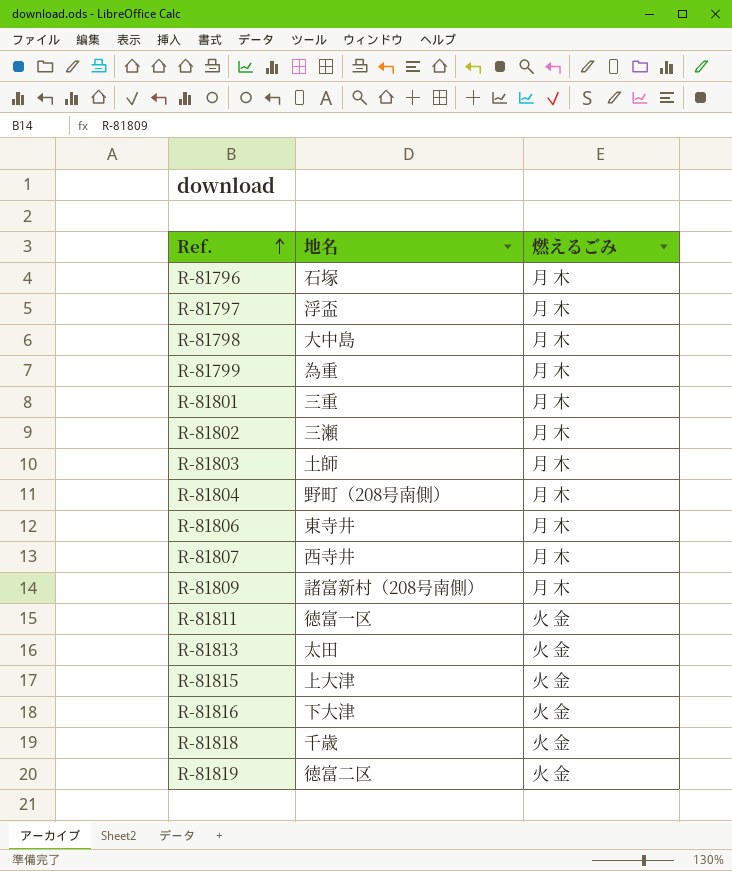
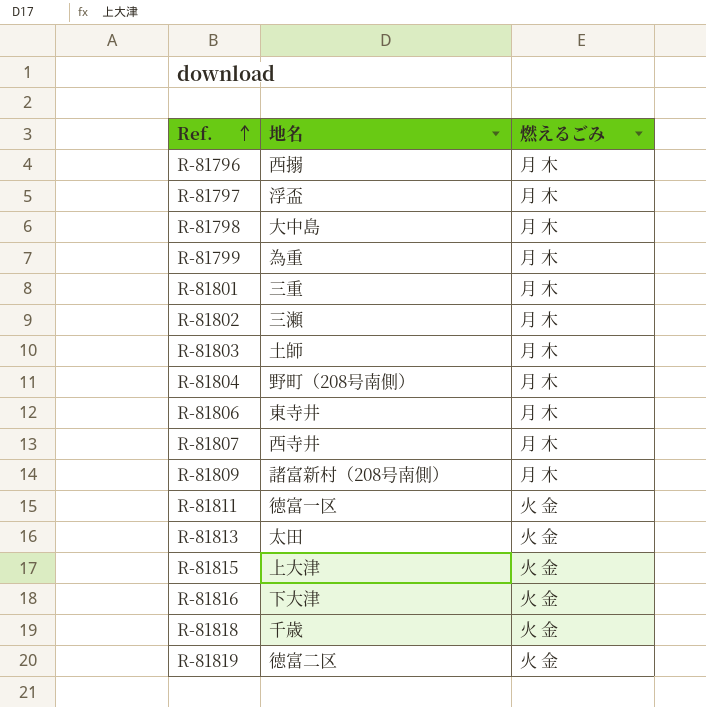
R-81796 | 地名: 石塚 -> 西搦

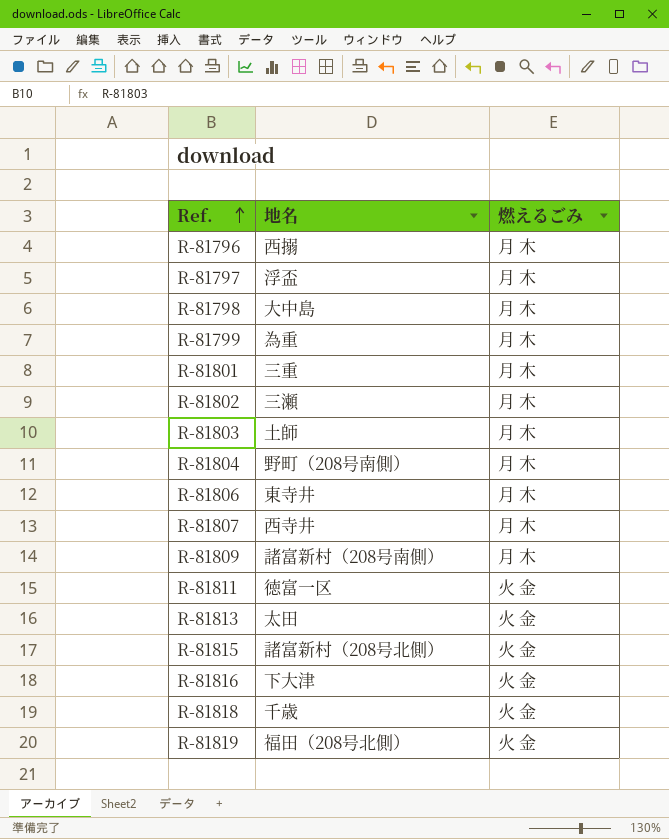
R-81815 | 地名: 上大津 -> 諸富新村（208号北側）
R-81819 | 地名: 徳富二区 -> 福田（208号北側）

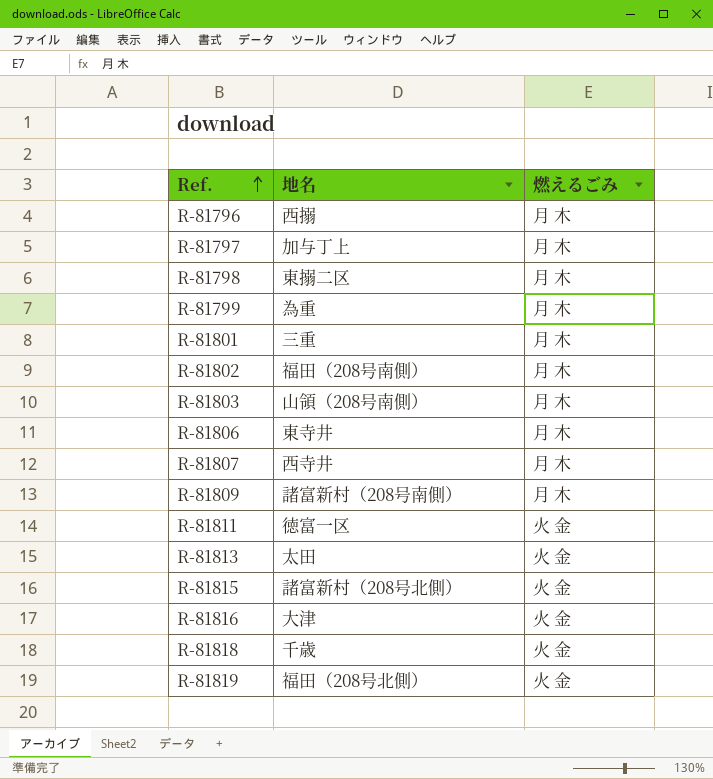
row R-81804: 野町（208号南側） | 月 木 -> none
R-81797 | 地名: 浮盃 -> 加与丁上
R-81798 | 地名: 大中島 -> 東搦二区
R-81802 | 地名: 三瀬 -> 福田（208号南側）
R-81803 | 地名: 土師 -> 山領（208号南側）
R-81816 | 地名: 下大津 -> 大津

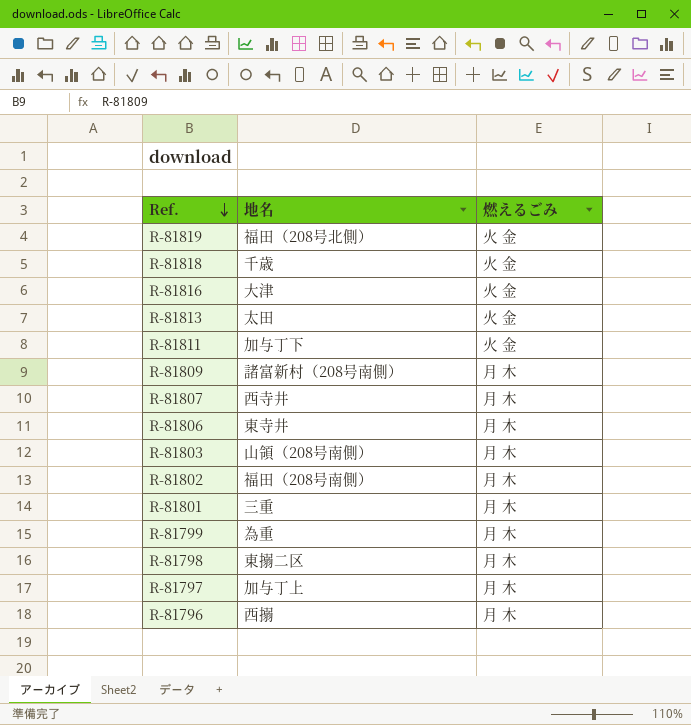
row order: Ref. ascending -> Ref. descending
row R-81815: 諸富新村（208号北側） | 火 金 -> none
R-81811 | 地名: 徳富一区 -> 加与丁下

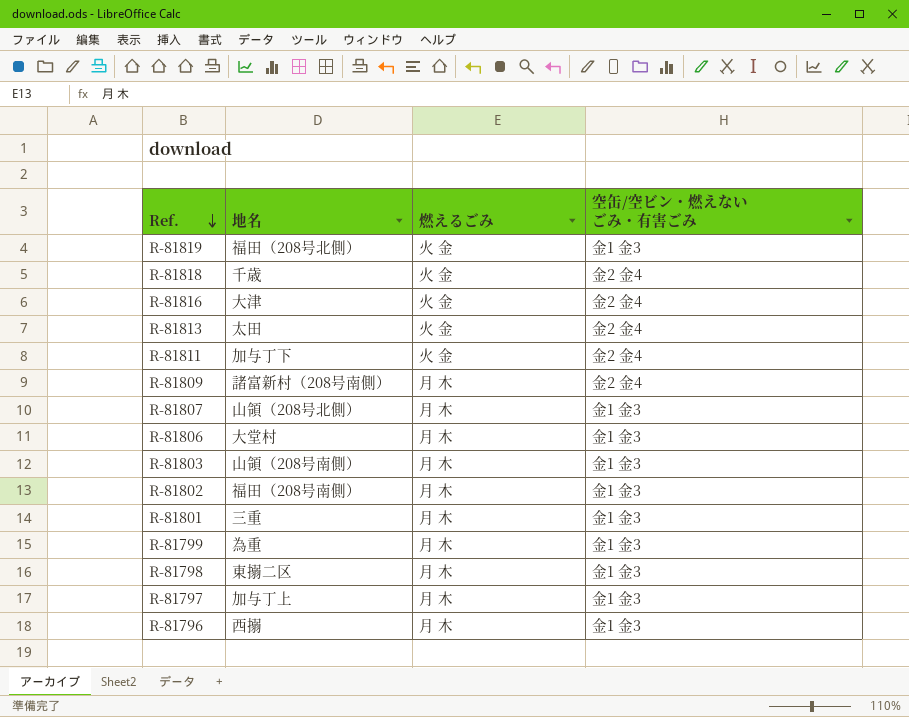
column 空缶/空ビン・燃えないごみ・有害ごみ | position: none -> 4
R-81807 | 地名: 西寺井 -> 山領（208号北側）
R-81806 | 地名: 東寺井 -> 大堂村

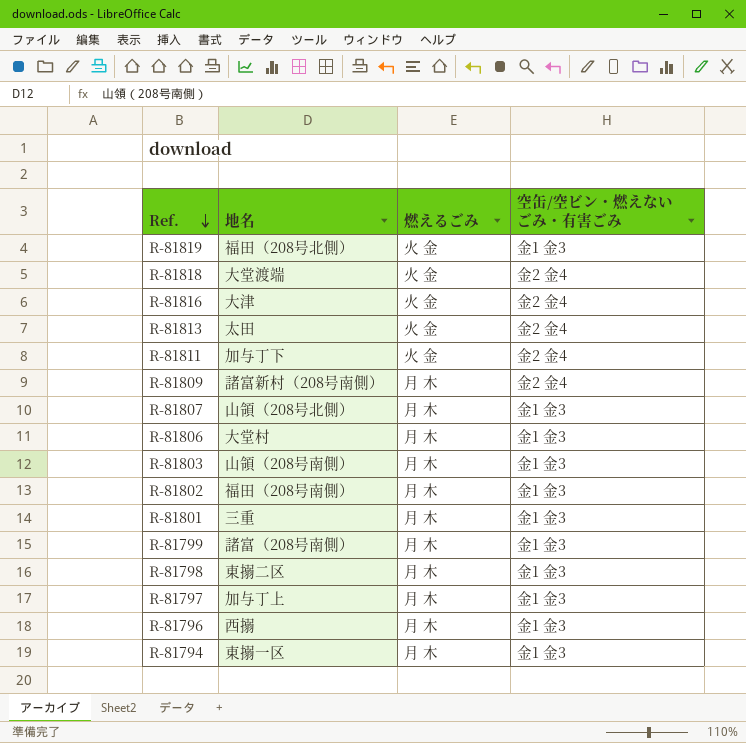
R-81818 | 地名: 千歳 -> 大堂渡端
R-81799 | 地名: 為重 -> 諸富（208号南側）
row R-81794: none -> 東搦一区 | 月 木 | 金1 金3

